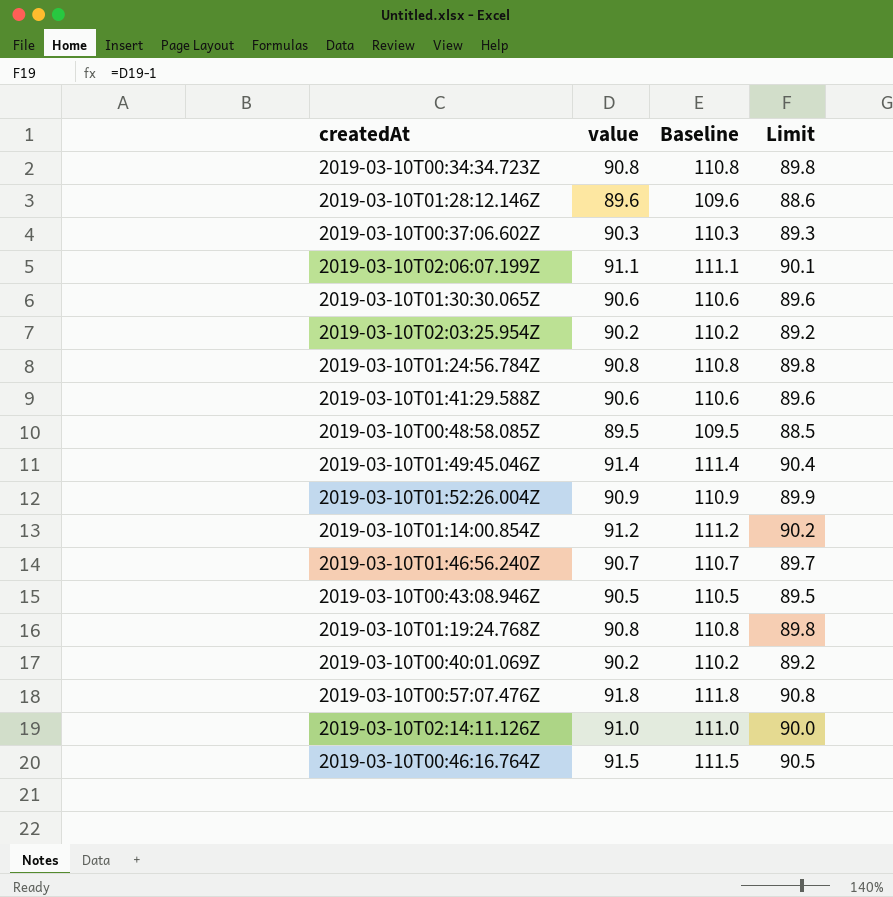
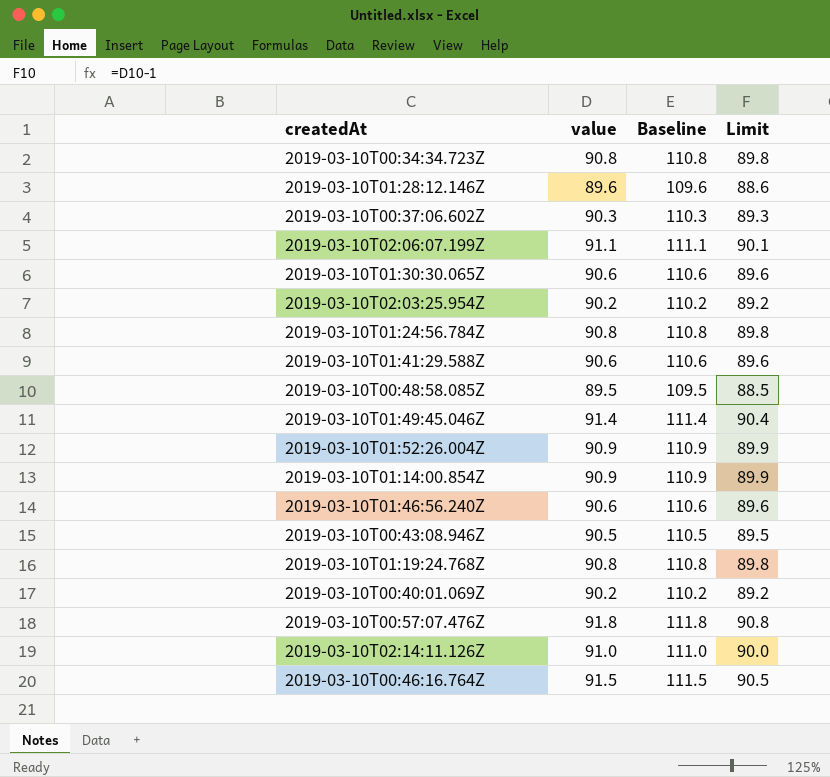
2019-03-10T01:14:00.854Z | value: 91.2 -> 90.9
2019-03-10T01:14:00.854Z | Baseline: 111.2 -> 110.9
2019-03-10T01:14:00.854Z | Limit: 90.2 -> 89.9
2019-03-10T01:46:56.240Z | value: 90.7 -> 90.6
2019-03-10T01:46:56.240Z | Baseline: 110.7 -> 110.6
2019-03-10T01:46:56.240Z | Limit: 89.7 -> 89.6

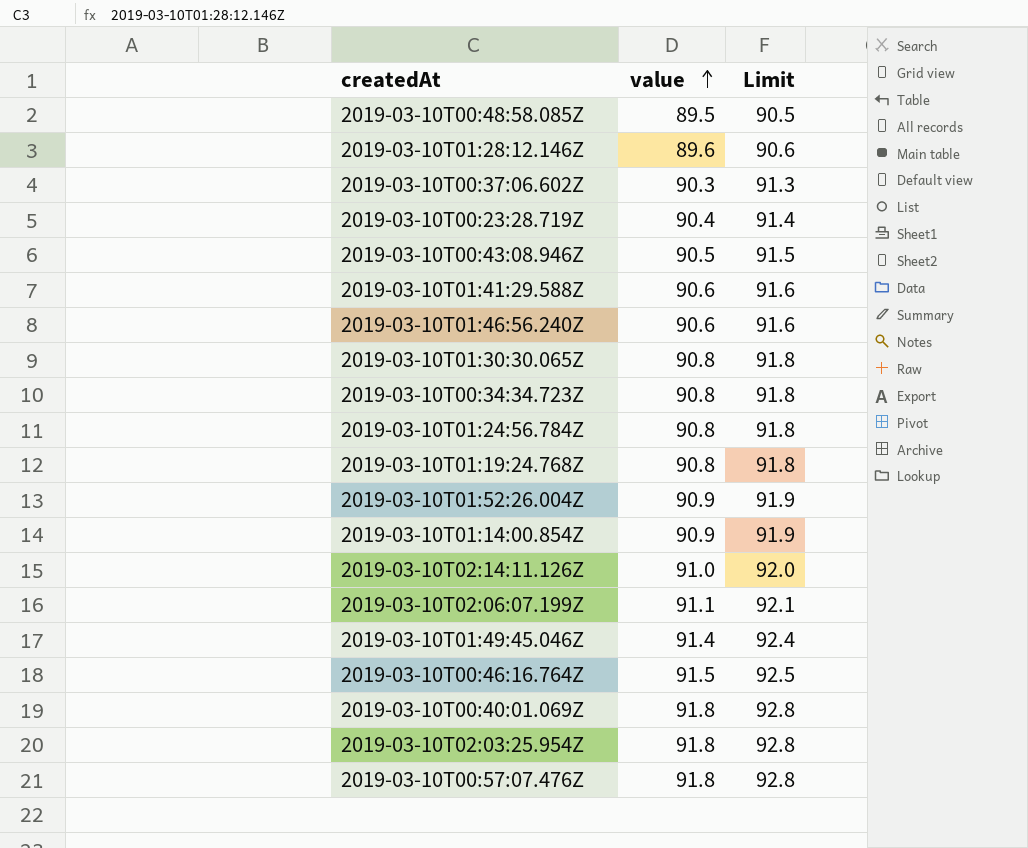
row order: none -> value ascending
column Baseline | formula: [value] + 20 -> none
column Limit | formula: [value] - 1 -> [value] + 1
row 2019-03-10T00:23:28.719Z: none -> 90.4 | 91.4
2019-03-10T01:30:30.065Z | value: 90.6 -> 90.8
2019-03-10T00:40:01.069Z | value: 90.2 -> 91.8
2019-03-10T02:03:25.954Z | value: 90.2 -> 91.8

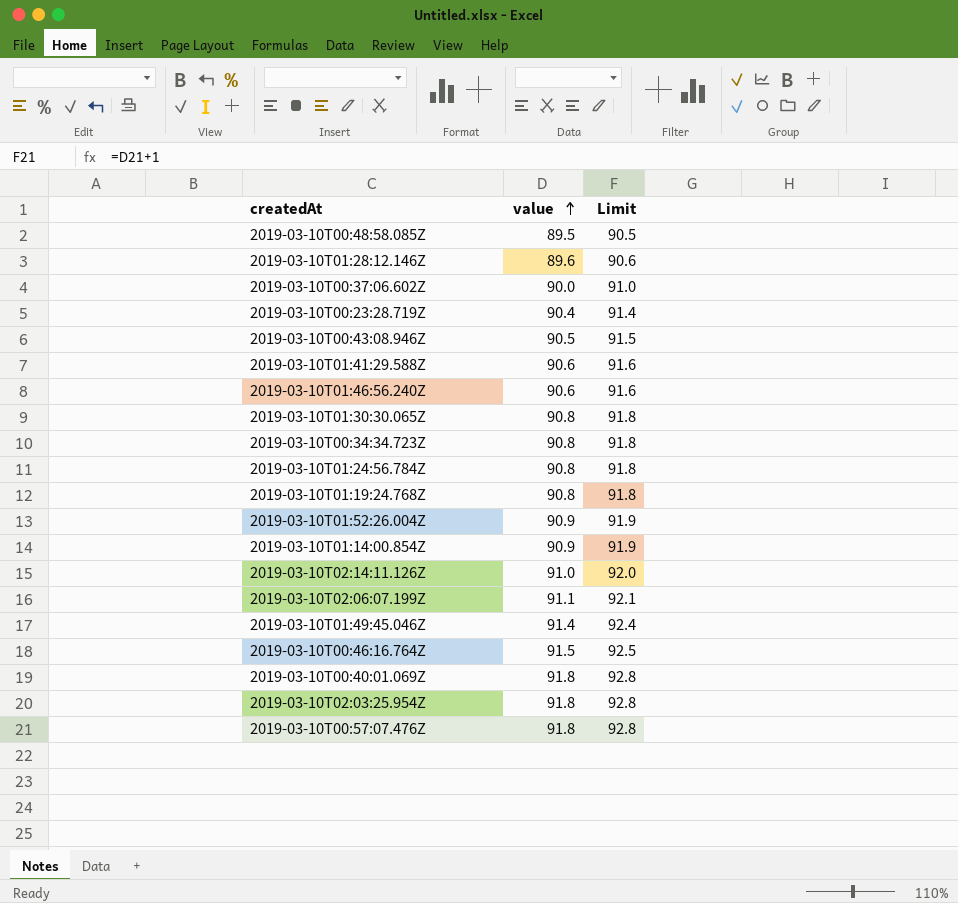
2019-03-10T00:37:06.602Z | value: 90.3 -> 90.0
2019-03-10T00:37:06.602Z | Limit: 91.3 -> 91.0

